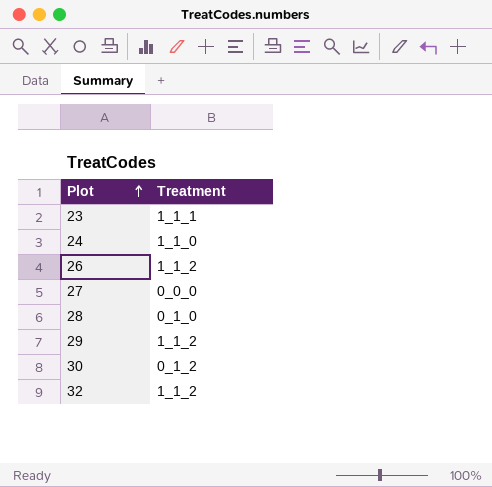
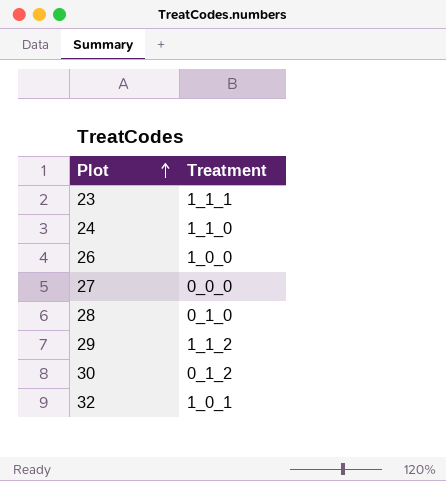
26 | Treatment: 1_1_2 -> 1_0_0
32 | Treatment: 1_1_2 -> 1_0_1

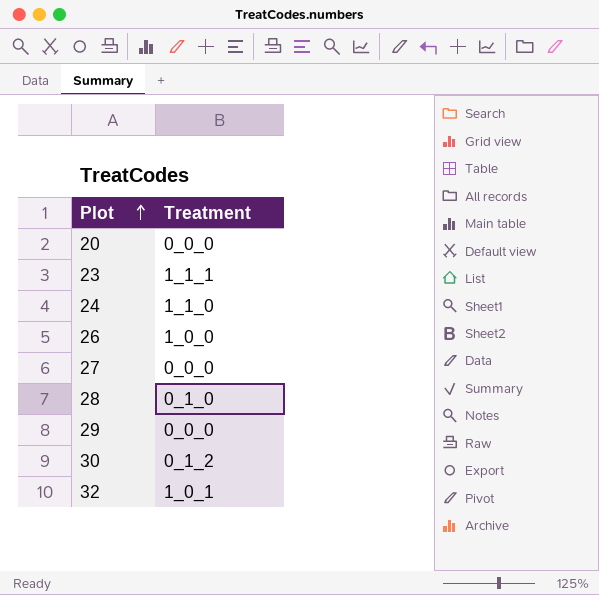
row 20: none -> 0_0_0
29 | Treatment: 1_1_2 -> 0_0_0

